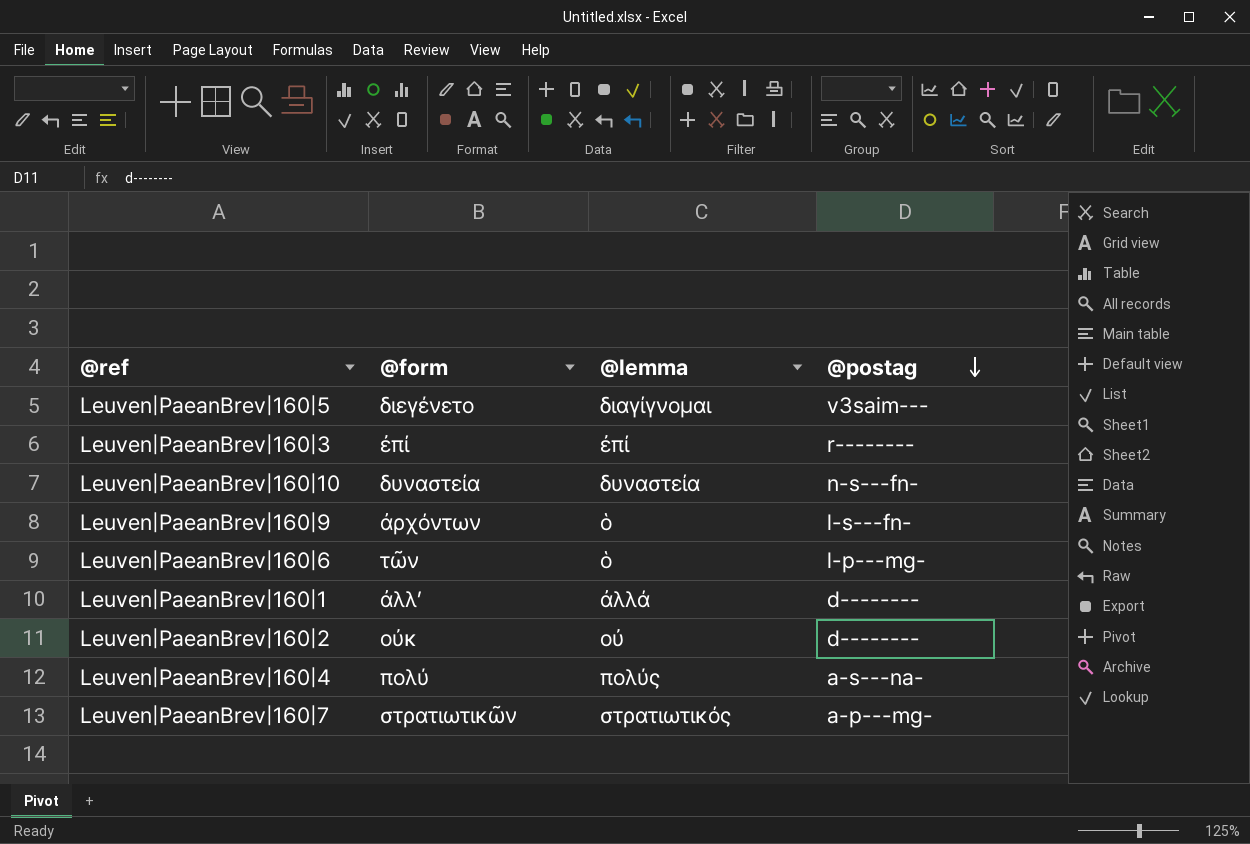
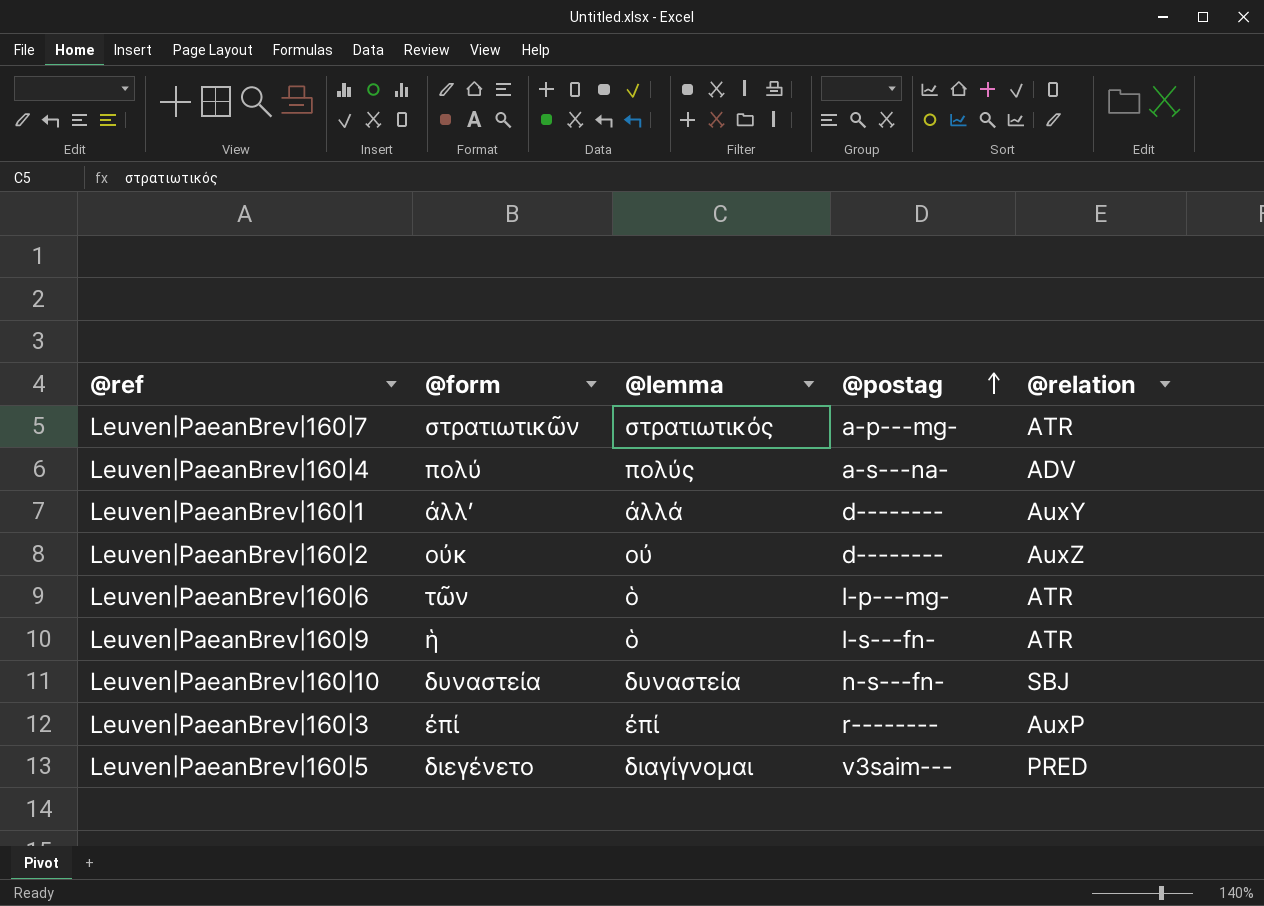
row order: @postag descending -> @postag ascending
column @relation | position: none -> 5
Leuven|PaeanBrev|160|9 | @form: ἀρχόντων -> ἡ

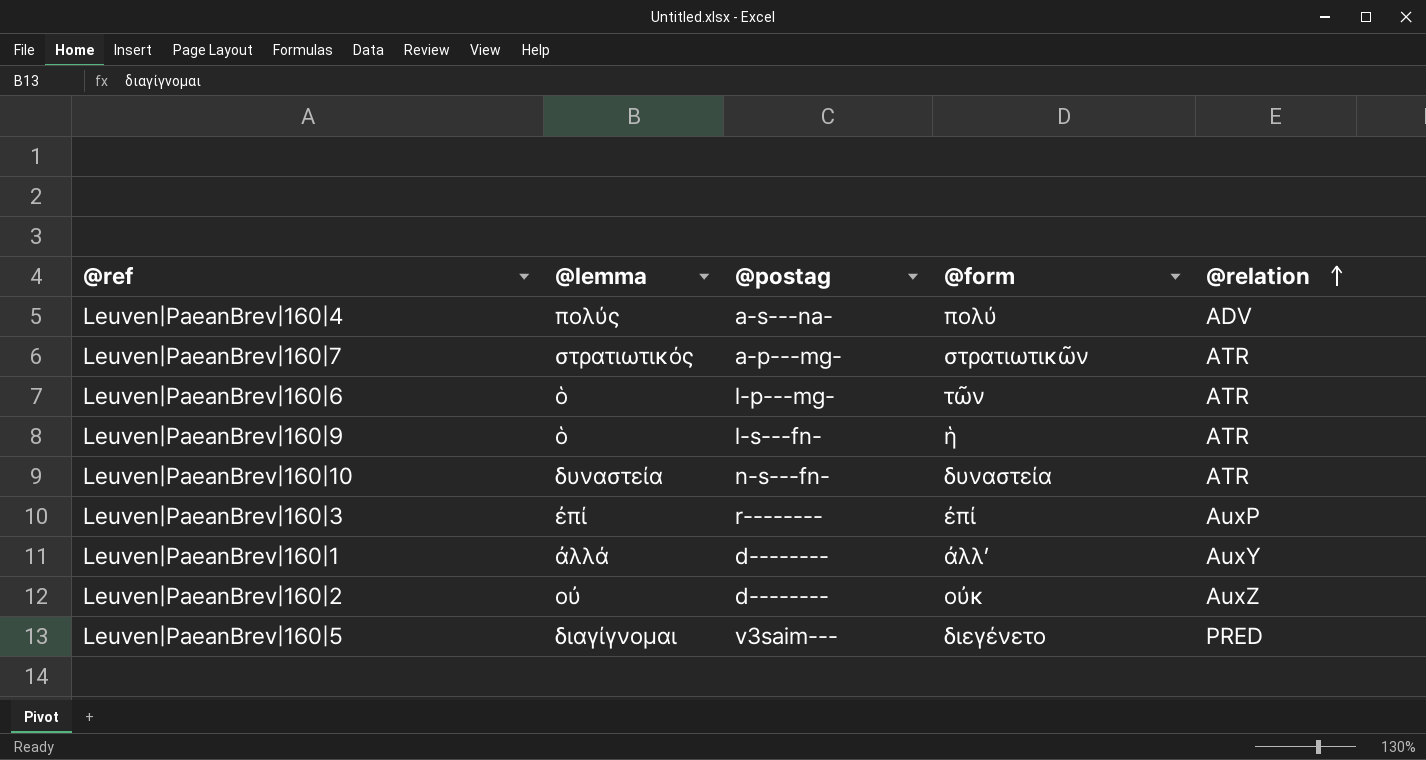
row order: @postag ascending -> @relation ascending
column @form | position: 2 -> 4
Leuven|PaeanBrev|160|10 | @relation: SBJ -> ATR

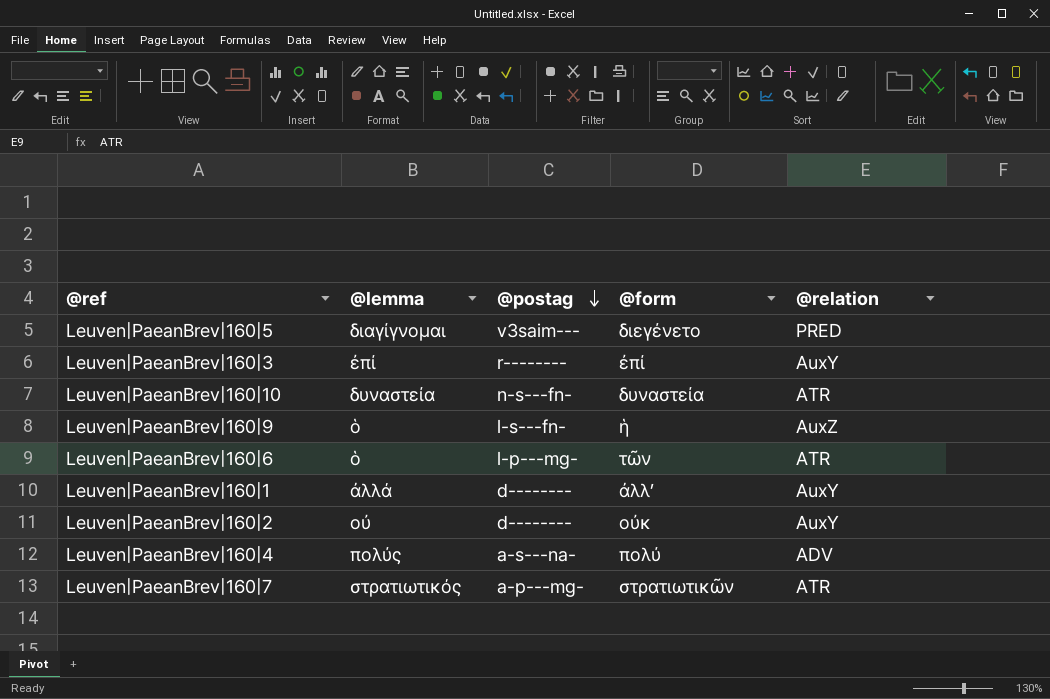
row order: @relation ascending -> @postag descending
Leuven|PaeanBrev|160|3 | @relation: AuxP -> AuxY
Leuven|PaeanBrev|160|9 | @relation: ATR -> AuxZ
Leuven|PaeanBrev|160|2 | @relation: AuxZ -> AuxY

